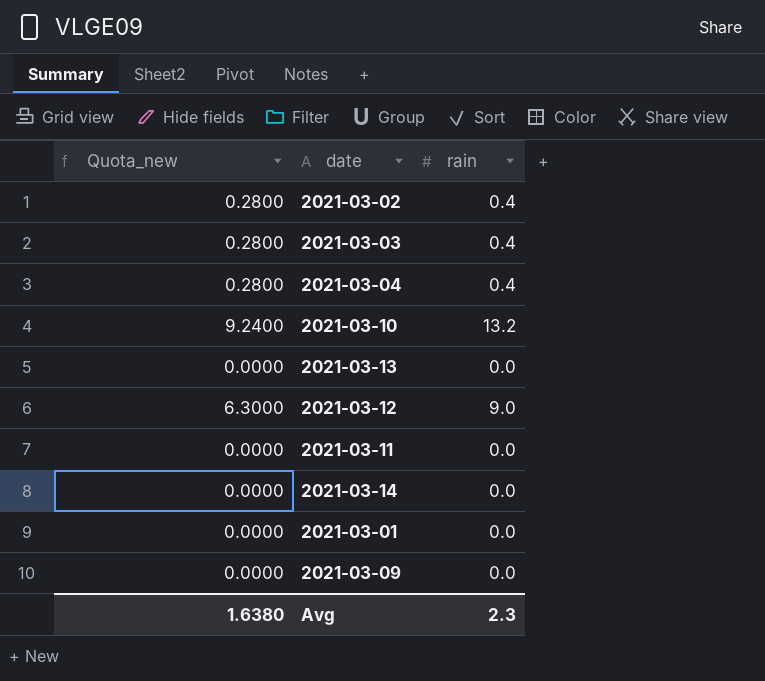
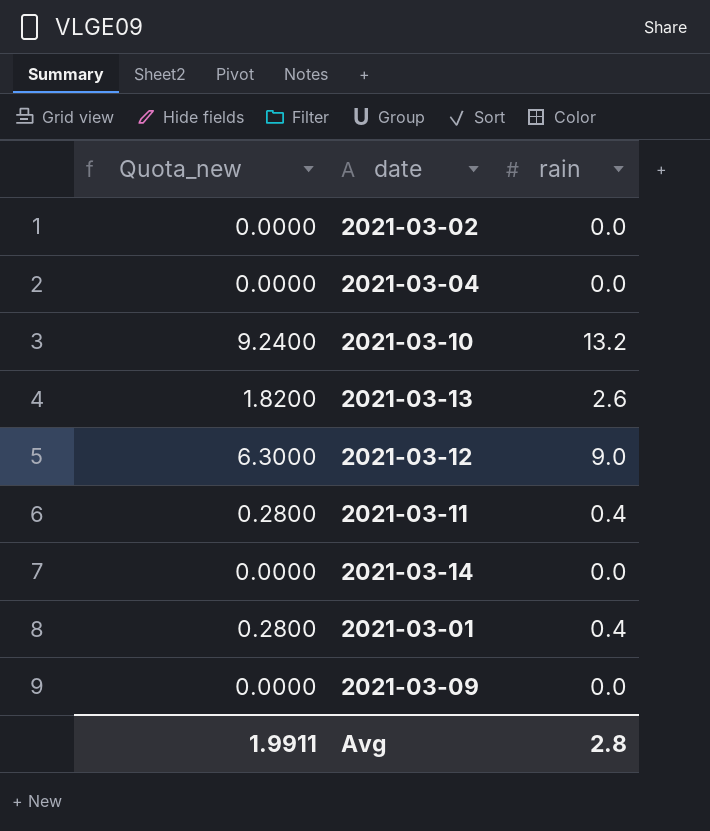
row 2021-03-03: 0.2800 | 0.4 -> none
2021-03-02 | Quota_new: 0.2800 -> 0.0000
2021-03-02 | rain: 0.4 -> 0.0
2021-03-04 | Quota_new: 0.2800 -> 0.0000
2021-03-04 | rain: 0.4 -> 0.0
2021-03-13 | Quota_new: 0.0000 -> 1.8200
2021-03-13 | rain: 0.0 -> 2.6
2021-03-11 | Quota_new: 0.0000 -> 0.2800
2021-03-11 | rain: 0.0 -> 0.4
2021-03-01 | Quota_new: 0.0000 -> 0.2800
2021-03-01 | rain: 0.0 -> 0.4
Avg | Quota_new: 1.6380 -> 1.9911
Avg | rain: 2.3 -> 2.8

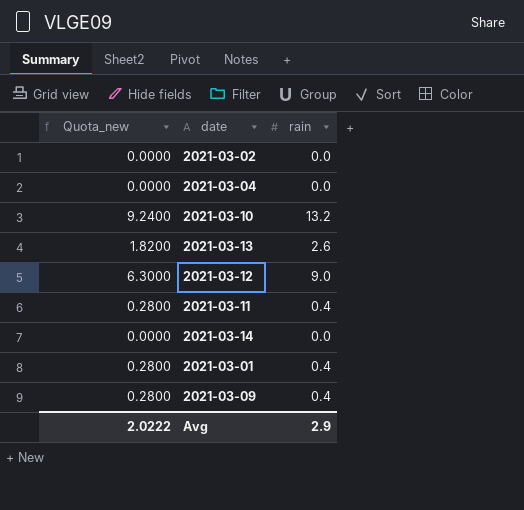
2021-03-09 | Quota_new: 0.0000 -> 0.2800
2021-03-09 | rain: 0.0 -> 0.4
Avg | Quota_new: 1.9911 -> 2.0222
Avg | rain: 2.8 -> 2.9

